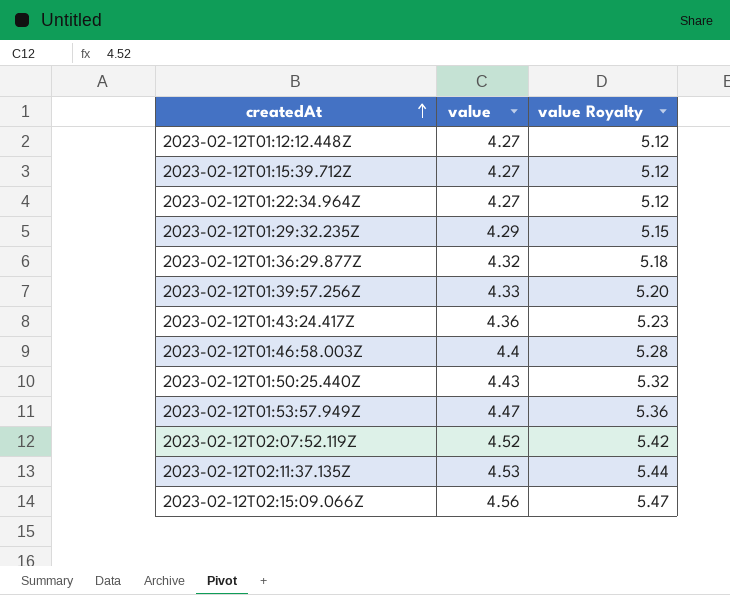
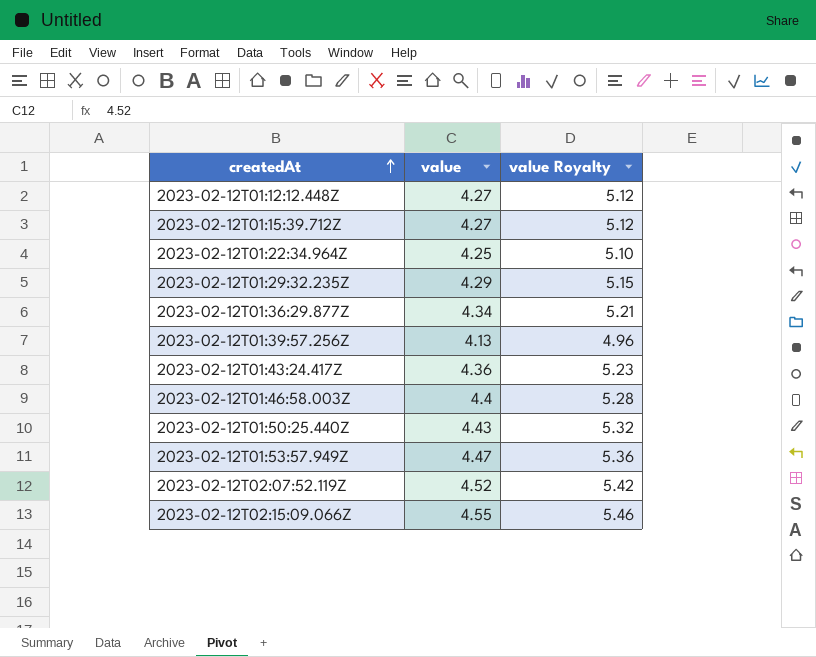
row 2023-02-12T02:11:37.135Z: 4.53 | 5.44 -> none
2023-02-12T01:22:34.964Z | value: 4.27 -> 4.25
2023-02-12T01:22:34.964Z | value Royalty: 5.12 -> 5.10
2023-02-12T01:36:29.877Z | value: 4.32 -> 4.34
2023-02-12T01:36:29.877Z | value Royalty: 5.18 -> 5.21
2023-02-12T01:39:57.256Z | value: 4.33 -> 4.13
2023-02-12T01:39:57.256Z | value Royalty: 5.20 -> 4.96
2023-02-12T02:15:09.066Z | value: 4.56 -> 4.55
2023-02-12T02:15:09.066Z | value Royalty: 5.47 -> 5.46

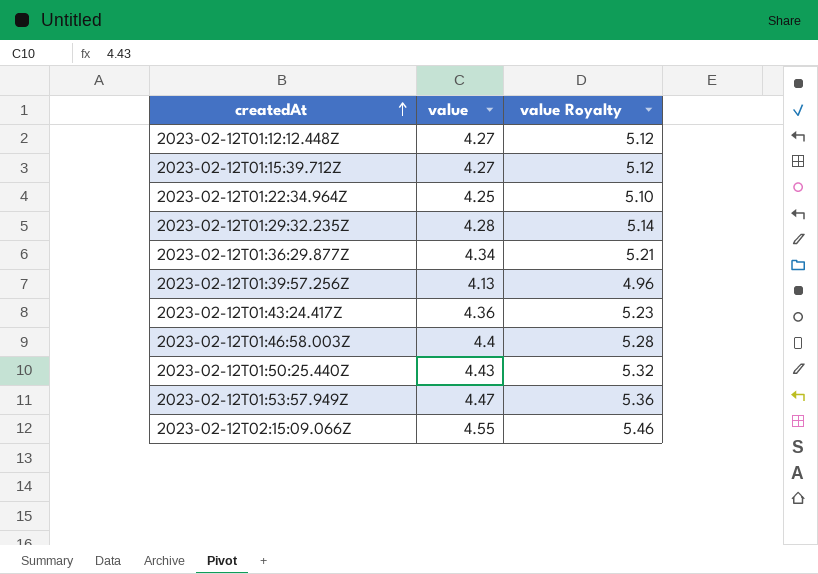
row 2023-02-12T02:07:52.119Z: 4.52 | 5.42 -> none
2023-02-12T01:29:32.235Z | value: 4.29 -> 4.28
2023-02-12T01:29:32.235Z | value Royalty: 5.15 -> 5.14

